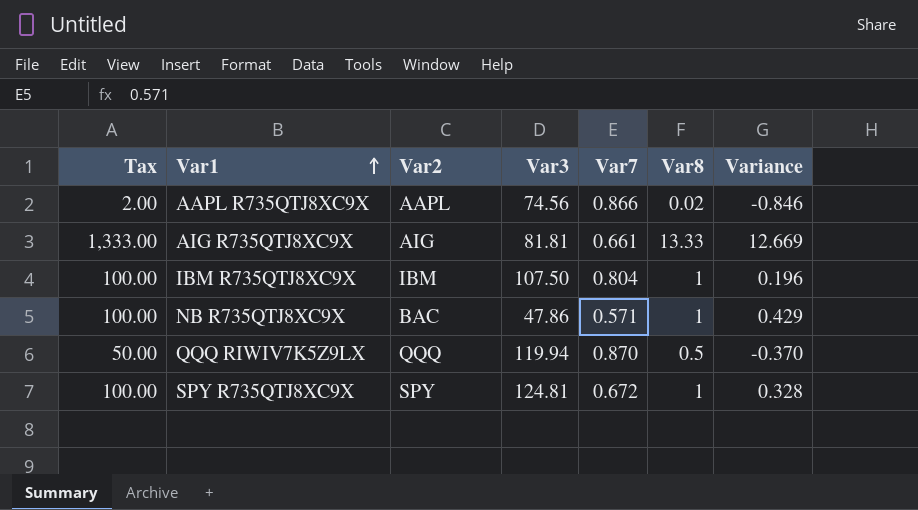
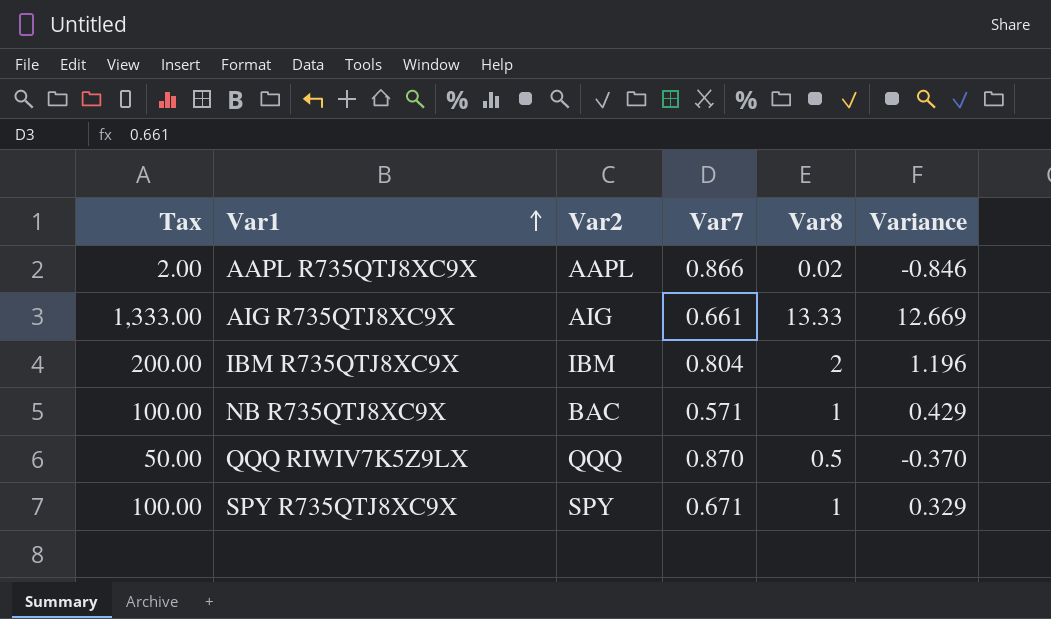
column Var3 | position: 4 -> none
IBM R735QTJ8XC9X | Tax: 100.00 -> 200.00
IBM R735QTJ8XC9X | Var8: 1 -> 2
IBM R735QTJ8XC9X | Variance: 0.196 -> 1.196
SPY R735QTJ8XC9X | Var7: 0.672 -> 0.671
SPY R735QTJ8XC9X | Variance: 0.328 -> 0.329

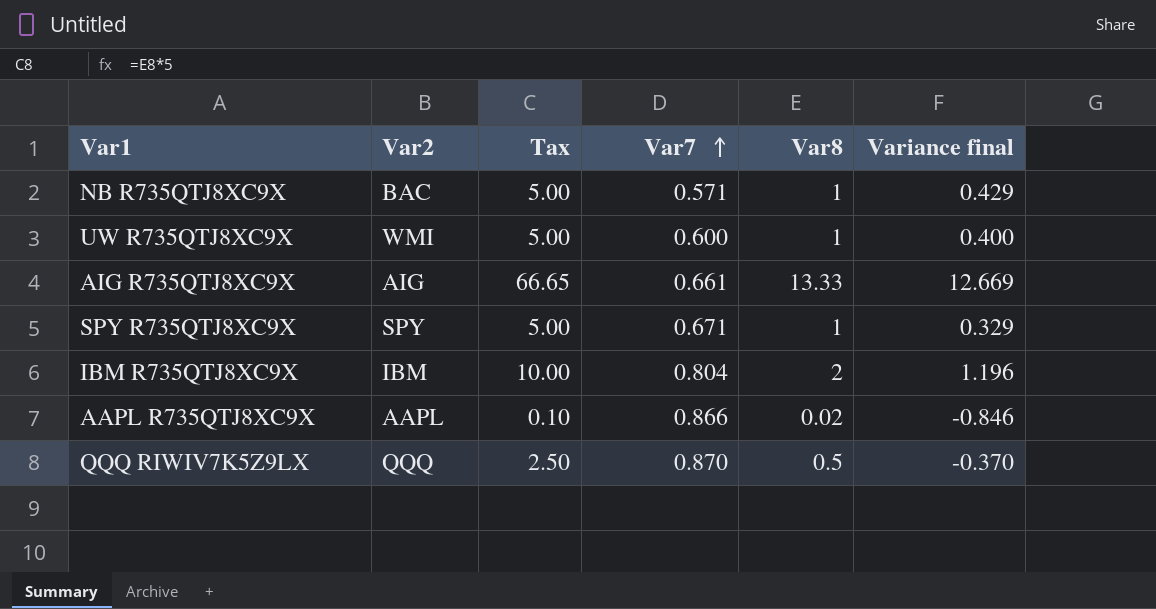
row order: Var1 ascending -> Var7 ascending
column Tax | formula: [Var8] * 100 -> [Var8] * 5
column Tax | position: 1 -> 3
column name: Variance -> Variance final
row UW R735QTJ8XC9X: none -> WMI | 5.00 | 0.600 | 1 | 0.400

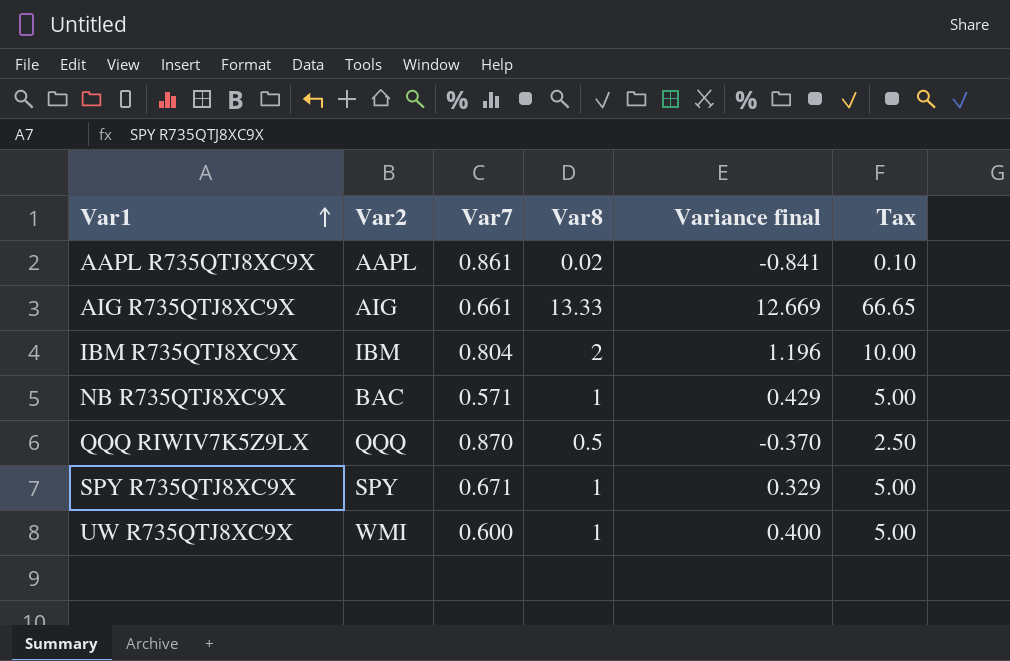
row order: Var7 ascending -> Var1 ascending
column Tax | position: 3 -> 6
AAPL R735QTJ8XC9X | Var7: 0.866 -> 0.861
AAPL R735QTJ8XC9X | Variance final: -0.846 -> -0.841

